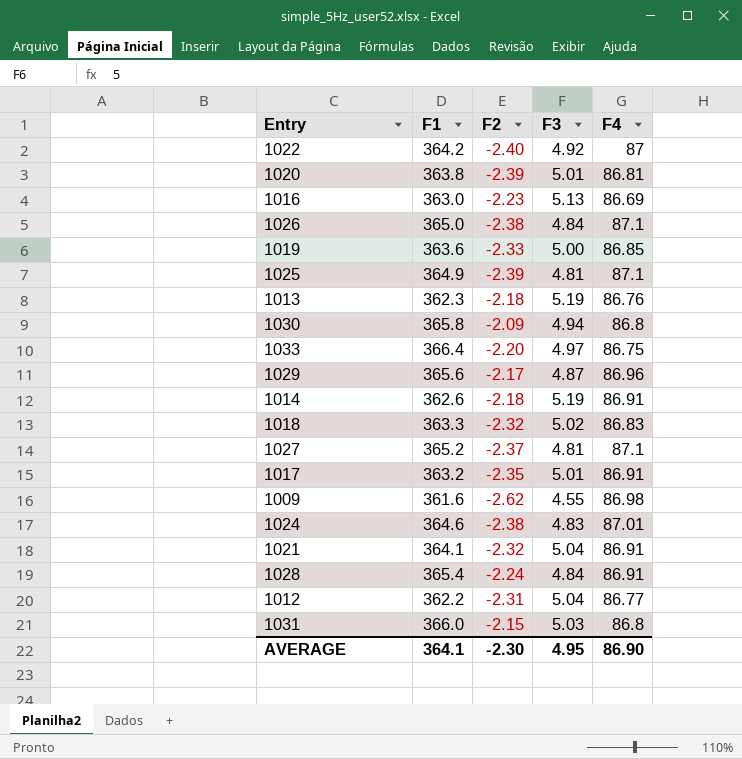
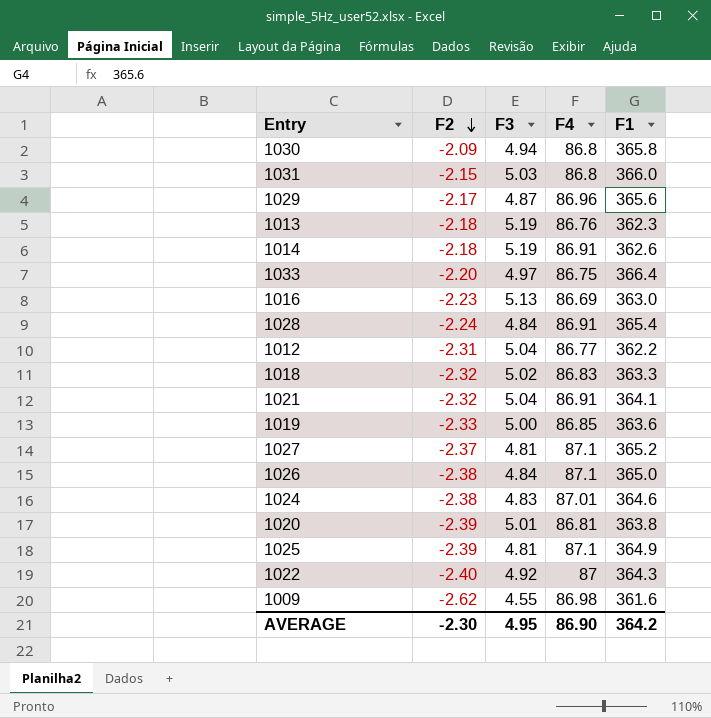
row order: none -> F2 descending
column F1 | position: 2 -> 5
row 1017: 363.2 | -2.35 | 5.01 | 86.91 -> none
1022 | F1: 364.2 -> 364.3
AVERAGE | F1: 364.1 -> 364.2

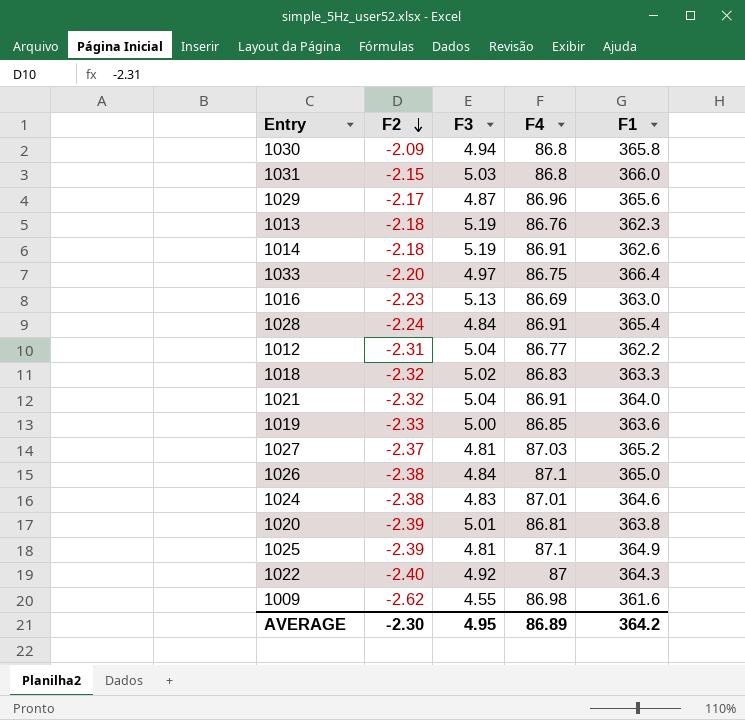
1021 | F1: 364.1 -> 364.0
1027 | F4: 87.1 -> 87.03
AVERAGE | F4: 86.90 -> 86.89

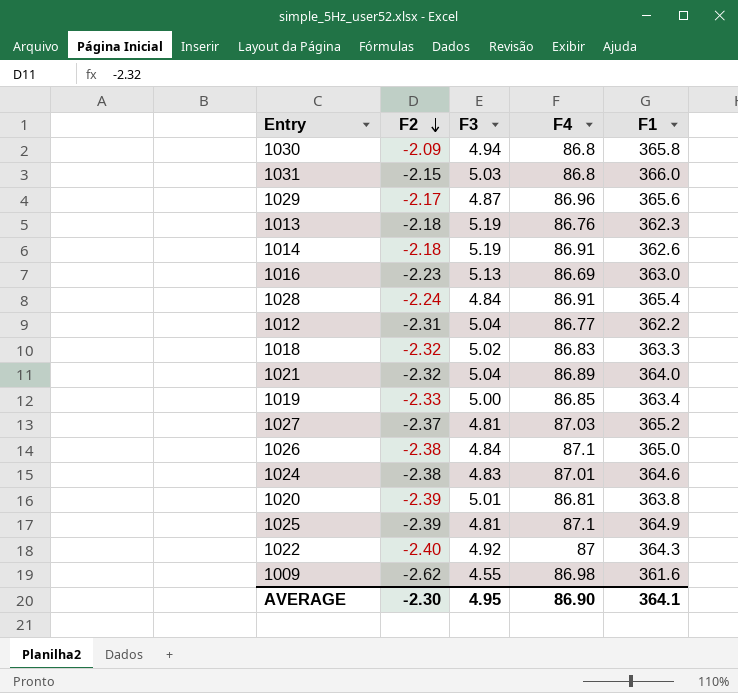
row 1033: -2.20 | 4.97 | 86.75 | 366.4 -> none
1021 | F4: 86.91 -> 86.89
1019 | F1: 363.6 -> 363.4
AVERAGE | F4: 86.89 -> 86.90
AVERAGE | F1: 364.2 -> 364.1

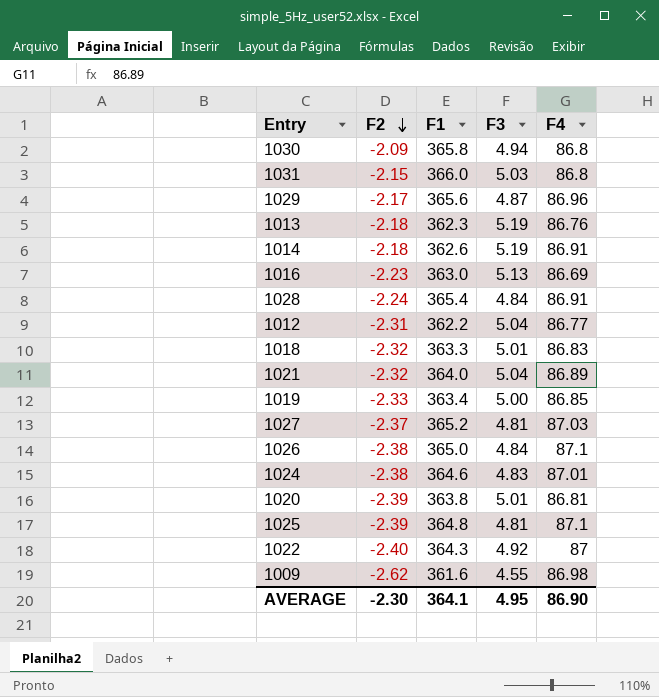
column F1 | position: 5 -> 3
1018 | F3: 5.02 -> 5.01
1025 | F1: 364.9 -> 364.8

